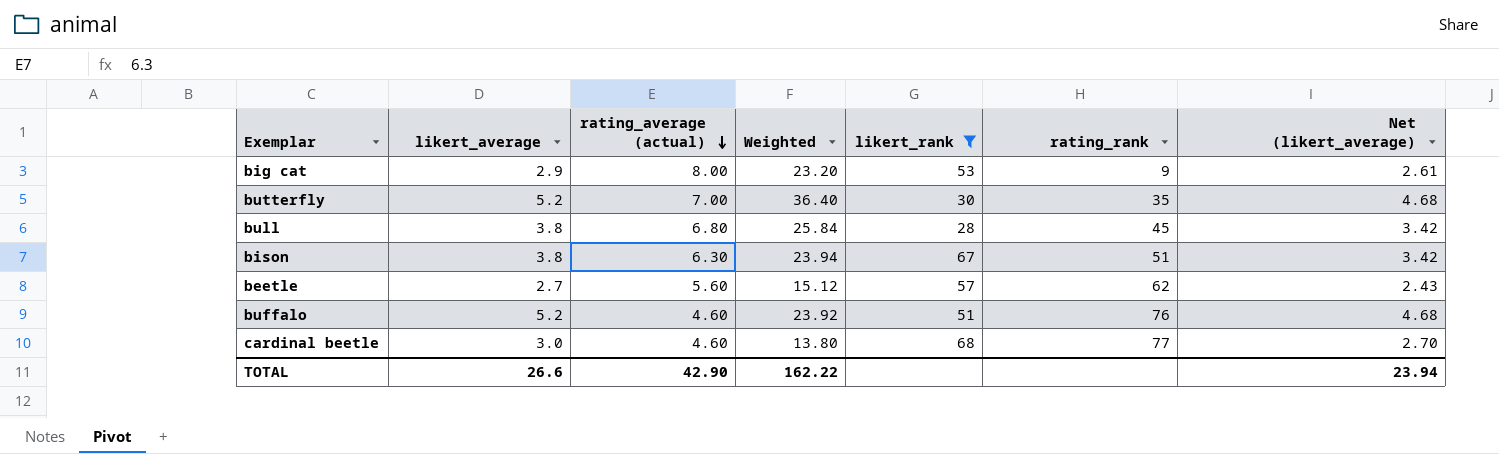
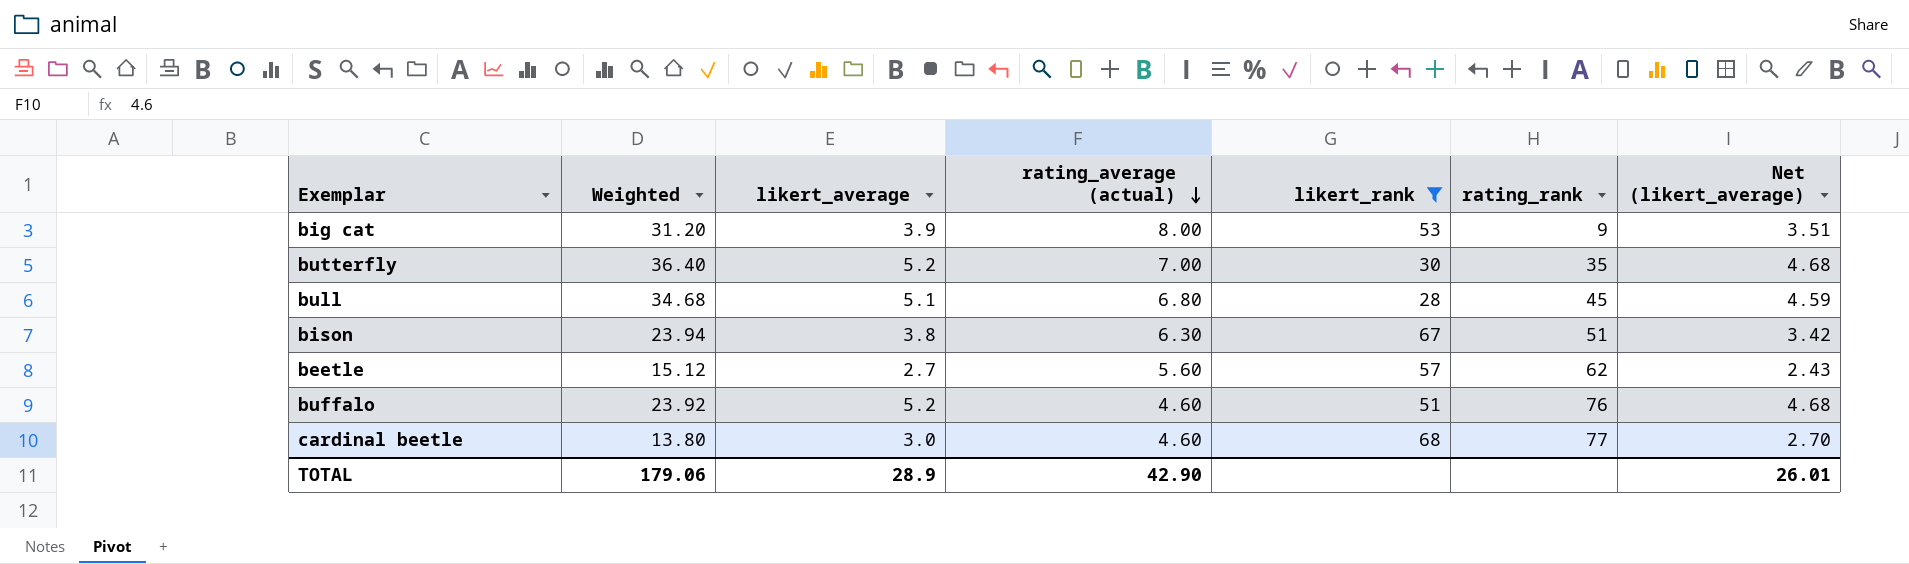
column Weighted | position: 4 -> 2
big cat | Weighted: 23.20 -> 31.20
big cat | likert_average: 2.9 -> 3.9
big cat | Net (likert_average): 2.61 -> 3.51
bull | Weighted: 25.84 -> 34.68
bull | likert_average: 3.8 -> 5.1
bull | Net (likert_average): 3.42 -> 4.59
TOTAL | Weighted: 162.22 -> 179.06
TOTAL | likert_average: 26.6 -> 28.9
TOTAL | Net (likert_average): 23.94 -> 26.01

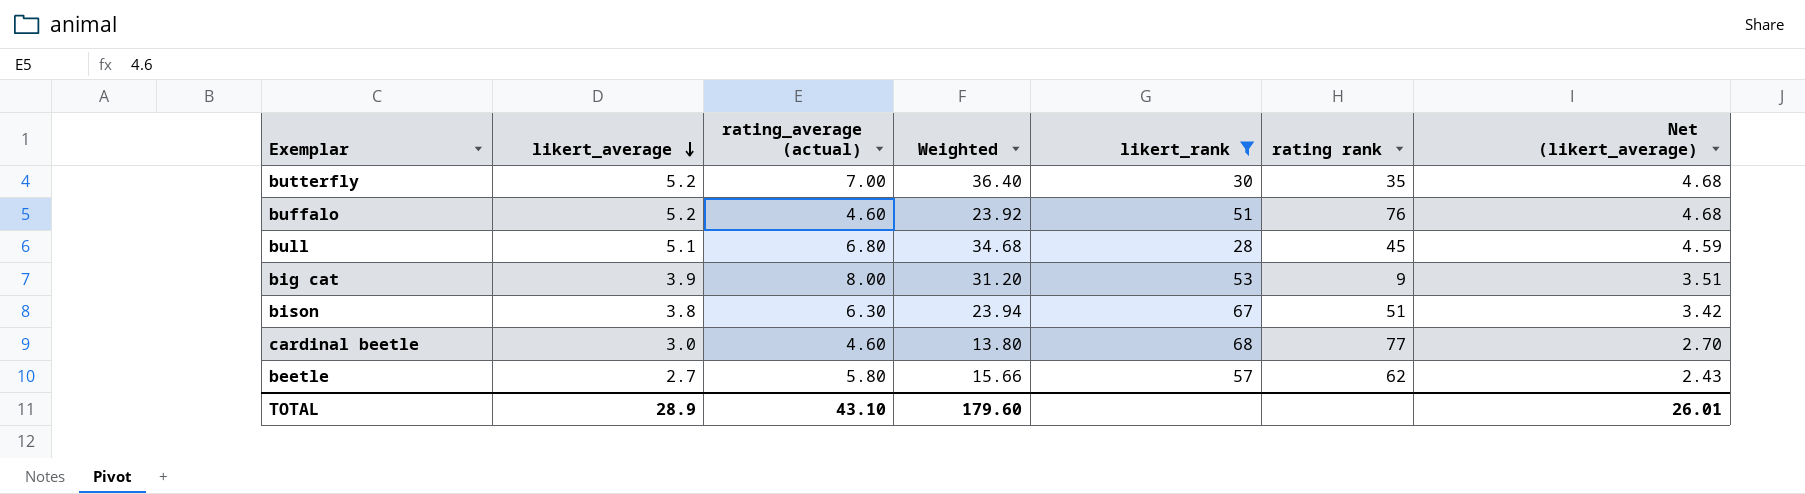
row order: rating_average (actual) descending -> likert_average descending
column Weighted | position: 2 -> 4
column name: rating_rank -> rating rank
beetle | rating_average (actual): 5.60 -> 5.80
beetle | Weighted: 15.12 -> 15.66
TOTAL | rating_average (actual): 42.90 -> 43.10
TOTAL | Weighted: 179.06 -> 179.60

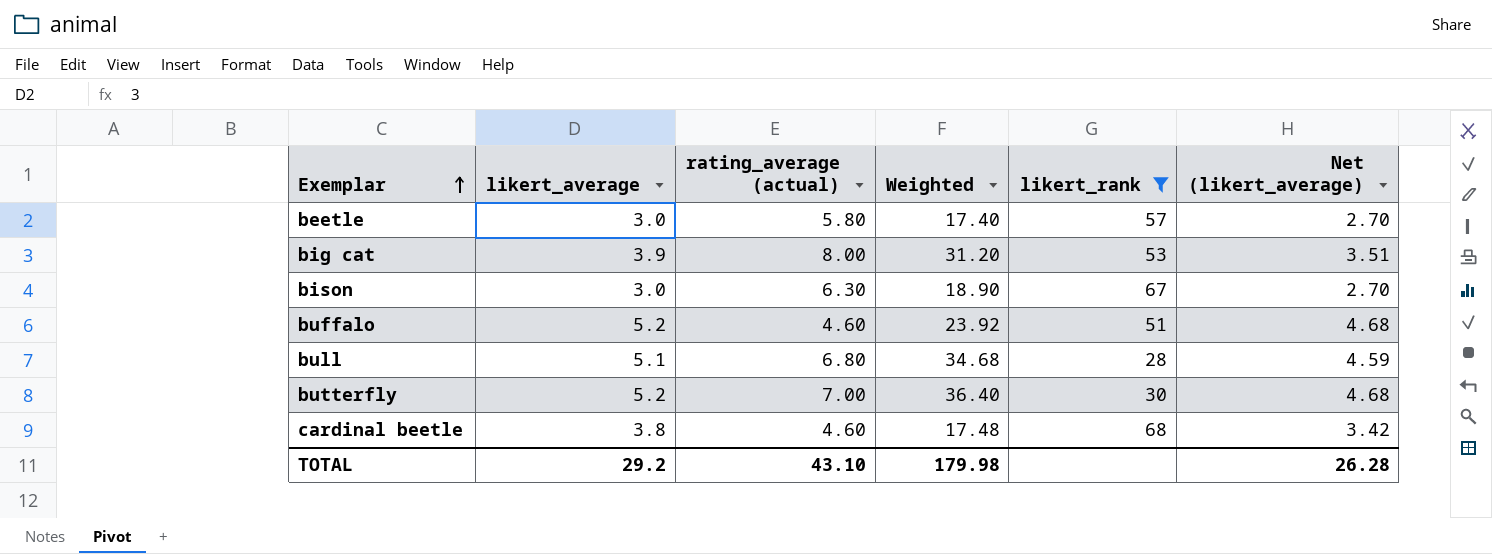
row order: likert_average descending -> Exemplar ascending
column rating rank | position: 6 -> none
beetle | likert_average: 2.7 -> 3.0
beetle | Weighted: 15.66 -> 17.40
beetle | Net (likert_average): 2.43 -> 2.70
bison | likert_average: 3.8 -> 3.0
bison | Weighted: 23.94 -> 18.90
bison | Net (likert_average): 3.42 -> 2.70
cardinal beetle | likert_average: 3.0 -> 3.8
cardinal beetle | Weighted: 13.80 -> 17.48
cardinal beetle | Net (likert_average): 2.70 -> 3.42
TOTAL | likert_average: 28.9 -> 29.2
TOTAL | Weighted: 179.60 -> 179.98
TOTAL | Net (likert_average): 26.01 -> 26.28

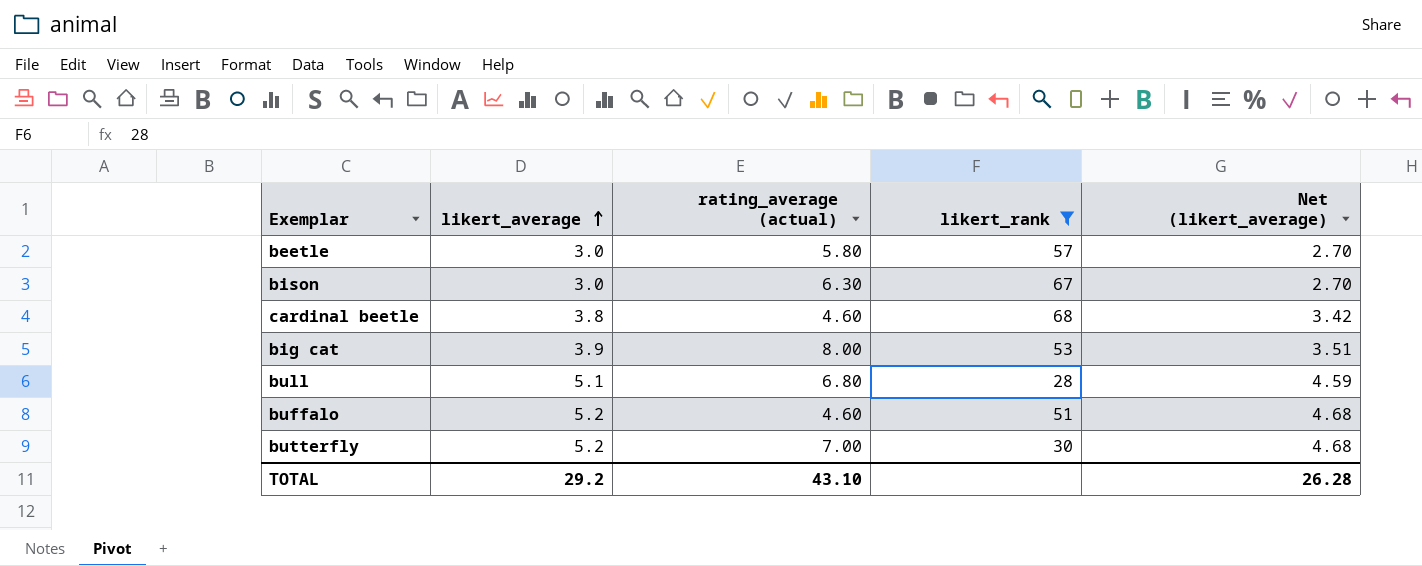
row order: Exemplar ascending -> likert_average ascending
column Weighted | formula: [likert_average] * [rating_average (actual)] -> none

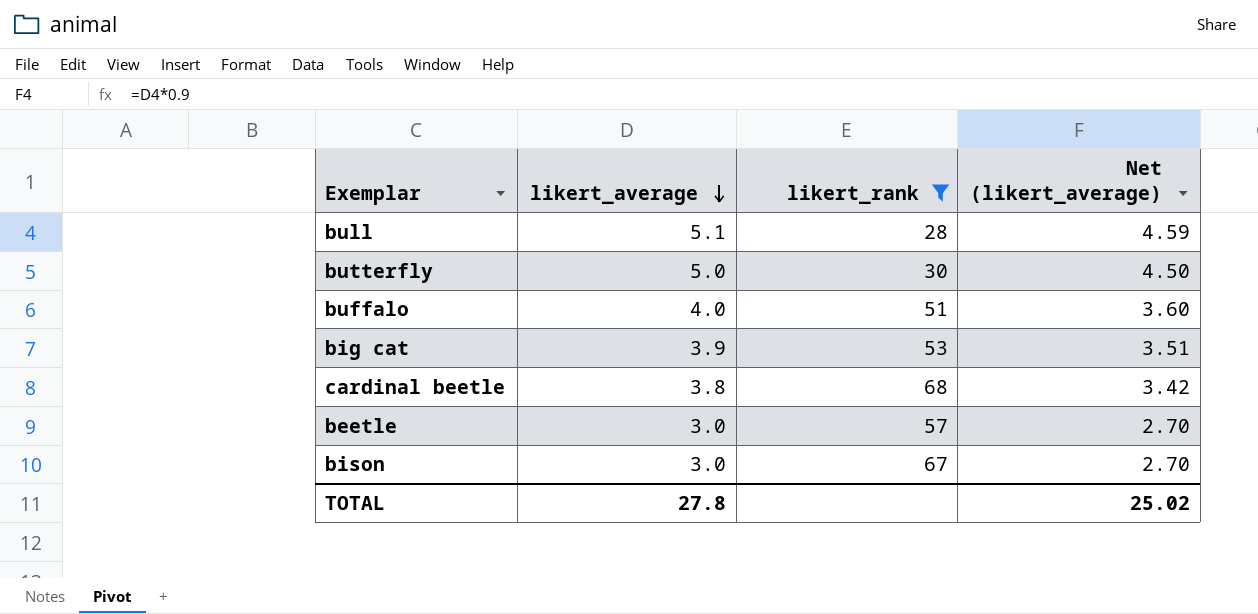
row order: likert_average ascending -> likert_average descending
column rating_average (actual) | position: 3 -> none
butterfly | likert_average: 5.2 -> 5.0
butterfly | Net (likert_average): 4.68 -> 4.50
buffalo | likert_average: 5.2 -> 4.0
buffalo | Net (likert_average): 4.68 -> 3.60
TOTAL | likert_average: 29.2 -> 27.8
TOTAL | Net (likert_average): 26.28 -> 25.02

